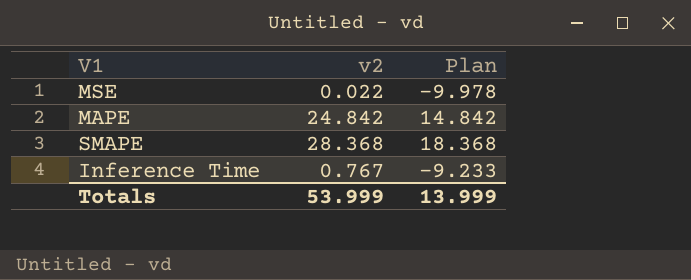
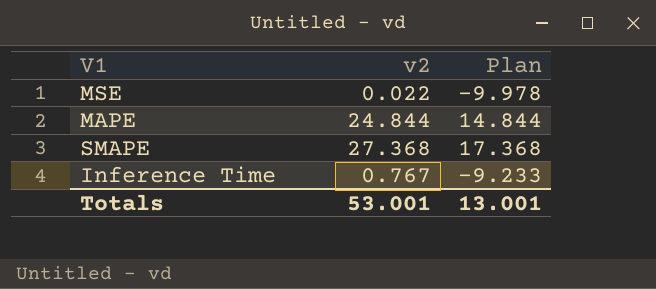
MAPE | v2: 24.842 -> 24.844
MAPE | Plan: 14.842 -> 14.844
SMAPE | v2: 28.368 -> 27.368
SMAPE | Plan: 18.368 -> 17.368
Totals | v2: 53.999 -> 53.001
Totals | Plan: 13.999 -> 13.001

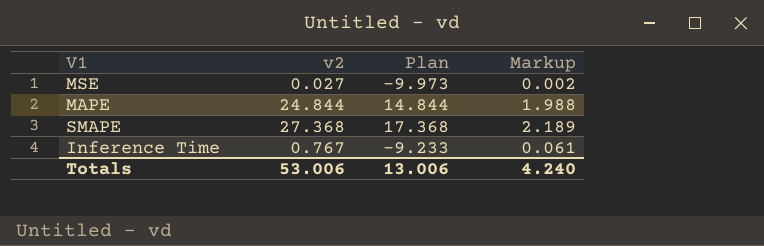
column Markup | formula: none -> [v2] * 0.08
MSE | v2: 0.022 -> 0.027
MSE | Plan: -9.978 -> -9.973
Totals | v2: 53.001 -> 53.006
Totals | Plan: 13.001 -> 13.006

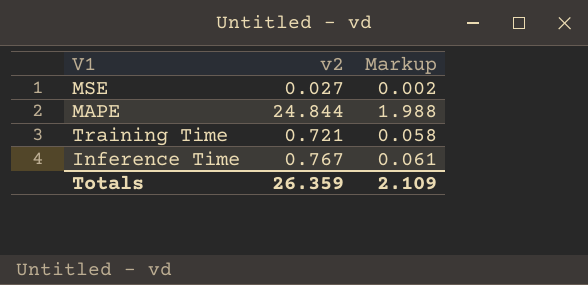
column Plan | formula: [v2] - 10 -> none
row SMAPE: 27.368 | 17.368 | 2.189 -> none
row Training Time: none -> 0.721 | 0.058
Totals | v2: 53.006 -> 26.359
Totals | Markup: 4.240 -> 2.109

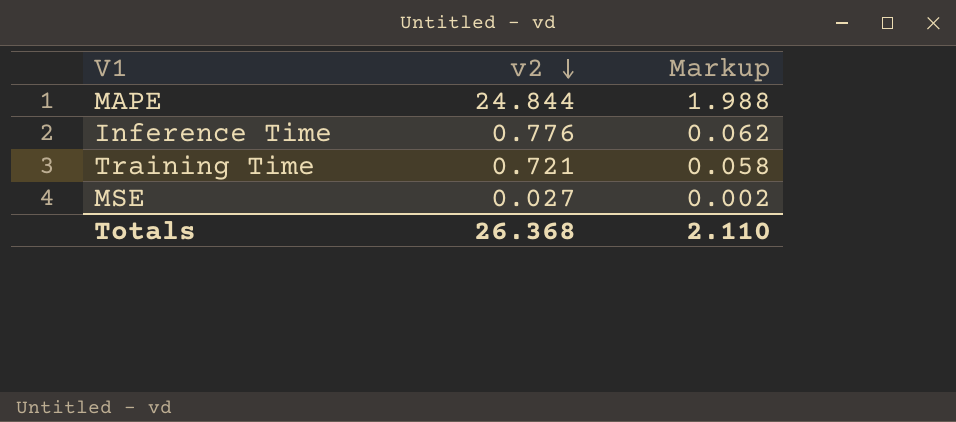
row order: none -> v2 descending
Inference Time | v2: 0.767 -> 0.776
Inference Time | Markup: 0.061 -> 0.062
Totals | v2: 26.359 -> 26.368
Totals | Markup: 2.109 -> 2.110

